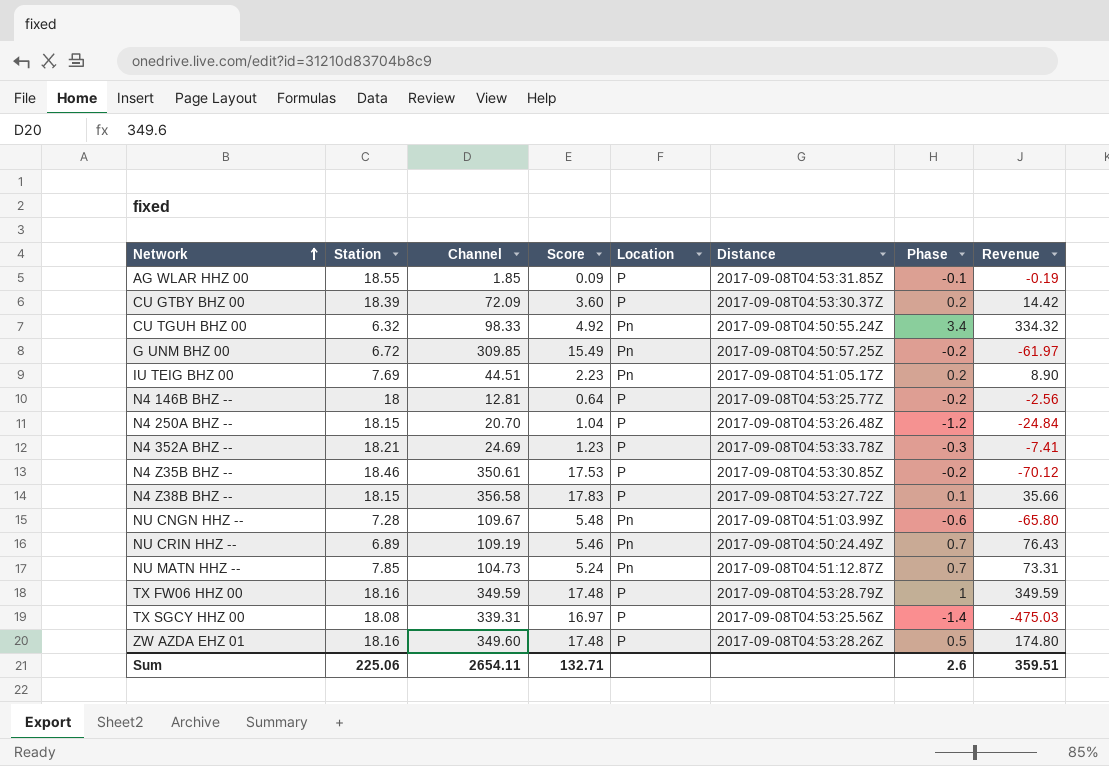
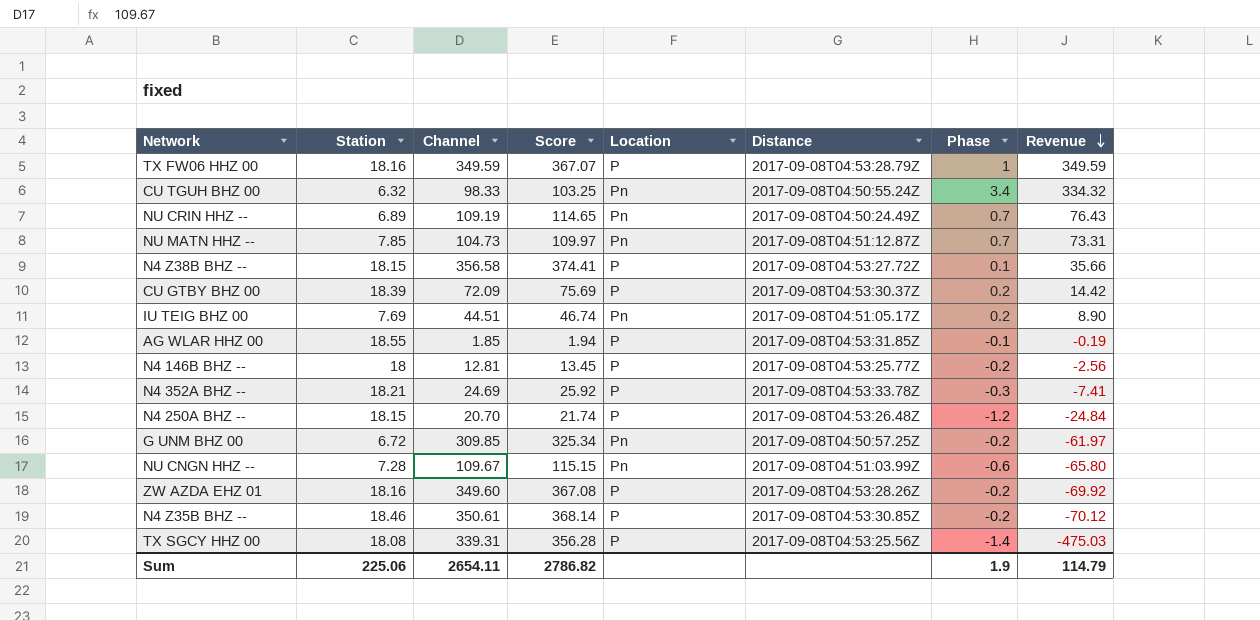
row order: Network ascending -> Revenue descending
column Score | formula: [Channel] * 0.05 -> [Channel] * 1.05
ZW AZDA EHZ 01 | Phase: 0.5 -> -0.2
ZW AZDA EHZ 01 | Revenue: 174.80 -> -69.92
Sum | Score: 132.71 -> 2786.82
Sum | Phase: 2.6 -> 1.9
Sum | Revenue: 359.51 -> 114.79

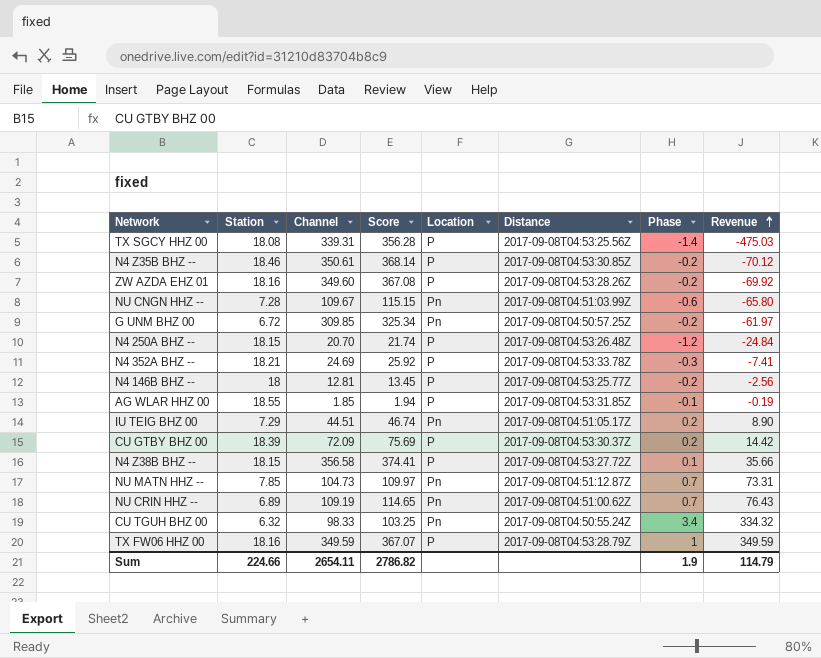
row order: Revenue descending -> Revenue ascending
IU TEIG BHZ 00 | Station: 7.69 -> 7.29
NU CRIN HHZ -- | Distance: 2017-09-08T04:50:24.49Z -> 2017-09-08T04:51:00.62Z
Sum | Station: 225.06 -> 224.66

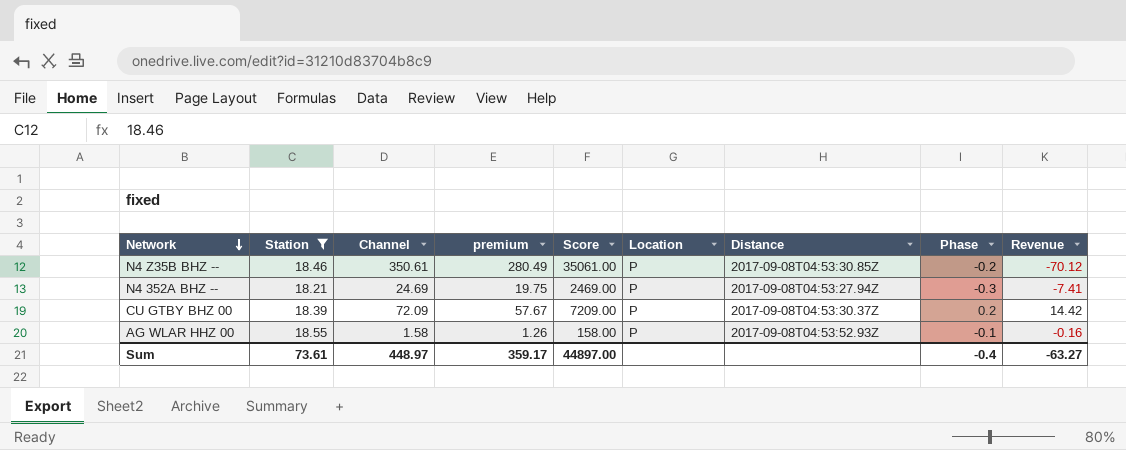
filter: none -> Station >= 18.21
row order: Revenue ascending -> Network descending
column premium | formula: none -> [Channel] * 0.8
column Score | formula: [Channel] * 1.05 -> [Channel] * 100
N4 352A BHZ -- | Distance: 2017-09-08T04:53:33.78Z -> 2017-09-08T04:53:27.94Z
AG WLAR HHZ 00 | Channel: 1.85 -> 1.58
AG WLAR HHZ 00 | Distance: 2017-09-08T04:53:31.85Z -> 2017-09-08T04:53:52.93Z
AG WLAR HHZ 00 | Revenue: -0.19 -> -0.16
Sum | Station: 224.66 -> 73.61
Sum | Channel: 2654.11 -> 448.97
Sum | Score: 2786.82 -> 44897.00
Sum | Phase: 1.9 -> -0.4
Sum | Revenue: 114.79 -> -63.27

